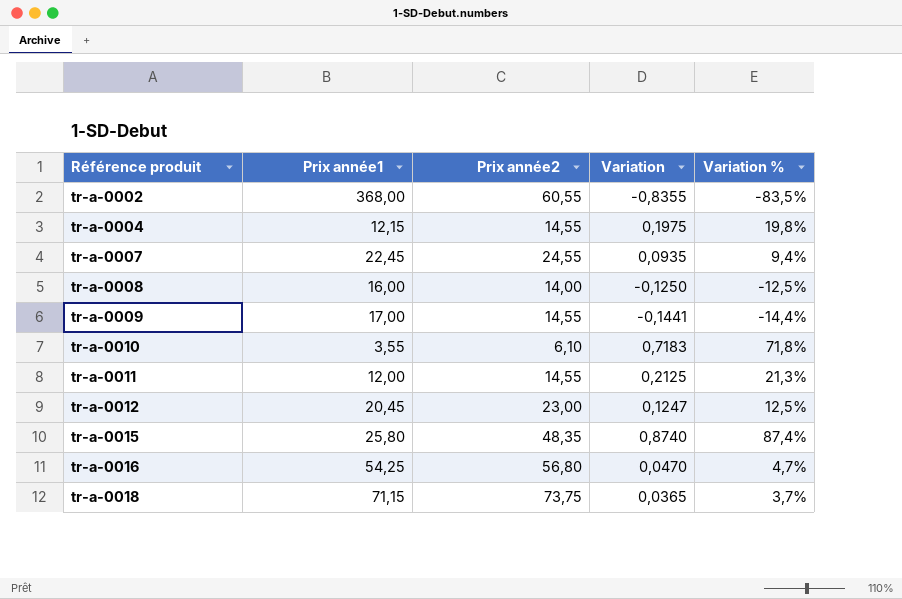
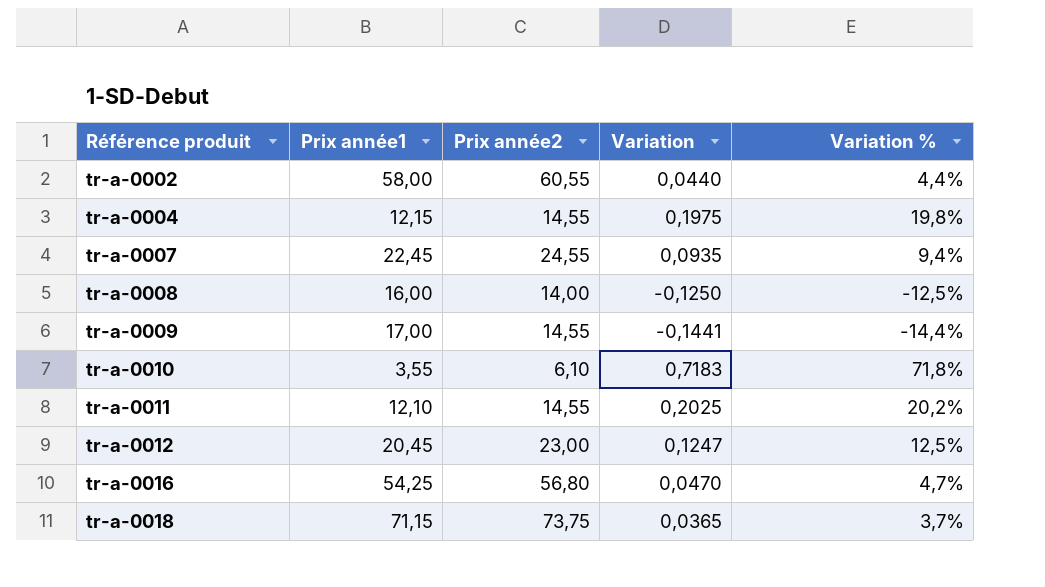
row tr-a-0015: 25,80 | 48,35 | 0,8740 | 87,4% -> none
tr-a-0002 | Prix année1: 368,00 -> 58,00
tr-a-0002 | Variation: -0,8355 -> 0,0440
tr-a-0002 | Variation %: -83,5% -> 4,4%
tr-a-0011 | Prix année1: 12,00 -> 12,10
tr-a-0011 | Variation: 0,2125 -> 0,2025
tr-a-0011 | Variation %: 21,3% -> 20,2%

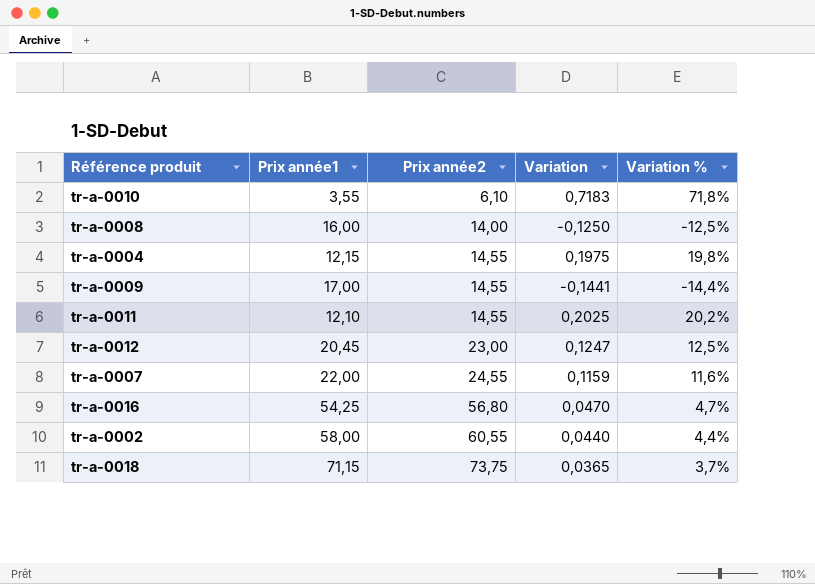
row order: Référence produit ascending -> Prix année2 ascending
tr-a-0007 | Prix année1: 22,45 -> 22,00
tr-a-0007 | Variation: 0,0935 -> 0,1159
tr-a-0007 | Variation %: 9,4% -> 11,6%

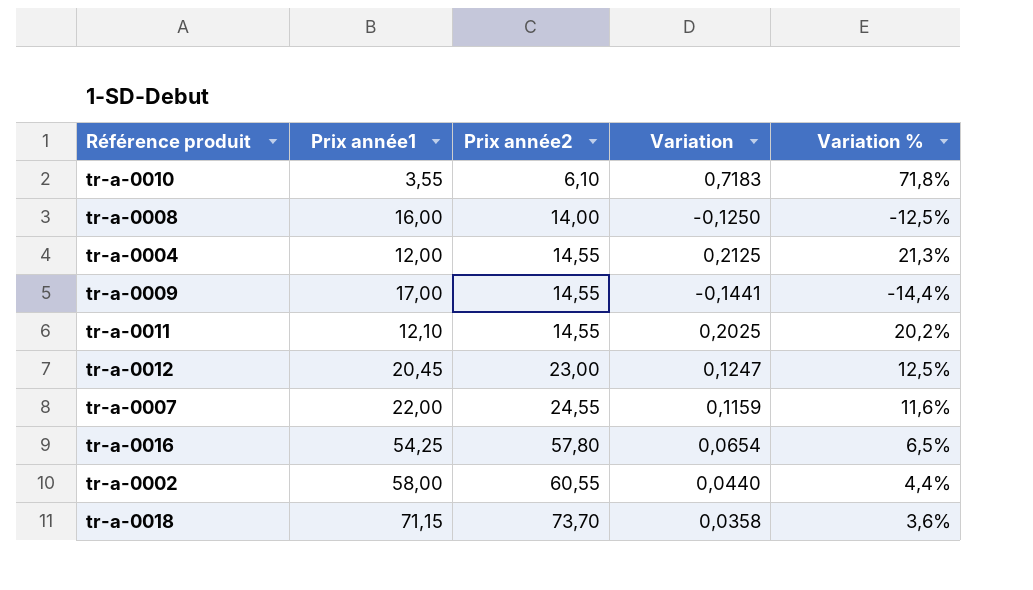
tr-a-0004 | Prix année1: 12,15 -> 12,00
tr-a-0004 | Variation: 0,1975 -> 0,2125
tr-a-0004 | Variation %: 19,8% -> 21,3%
tr-a-0016 | Prix année2: 56,80 -> 57,80
tr-a-0016 | Variation: 0,0470 -> 0,0654
tr-a-0016 | Variation %: 4,7% -> 6,5%
tr-a-0018 | Prix année2: 73,75 -> 73,70
tr-a-0018 | Variation: 0,0365 -> 0,0358
tr-a-0018 | Variation %: 3,7% -> 3,6%

